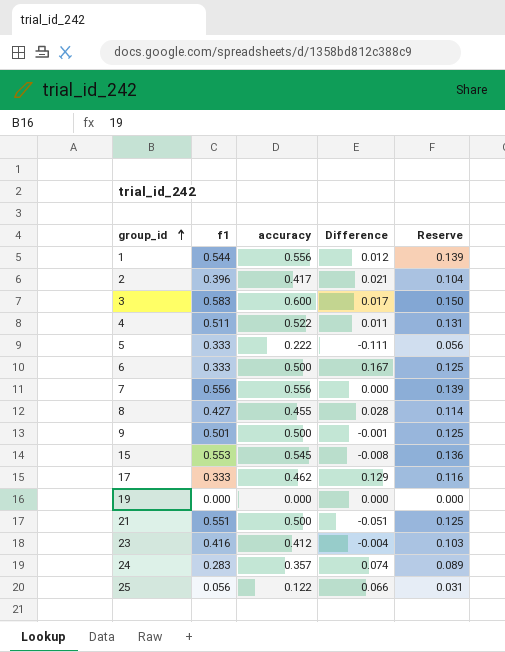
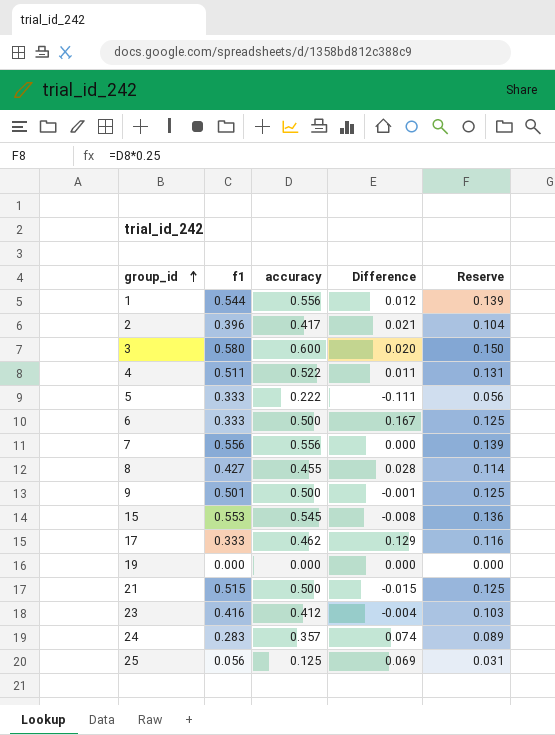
3 | f1: 0.583 -> 0.580
3 | Difference: 0.017 -> 0.020
21 | f1: 0.551 -> 0.515
21 | Difference: -0.051 -> -0.015
25 | accuracy: 0.122 -> 0.125
25 | Difference: 0.066 -> 0.069

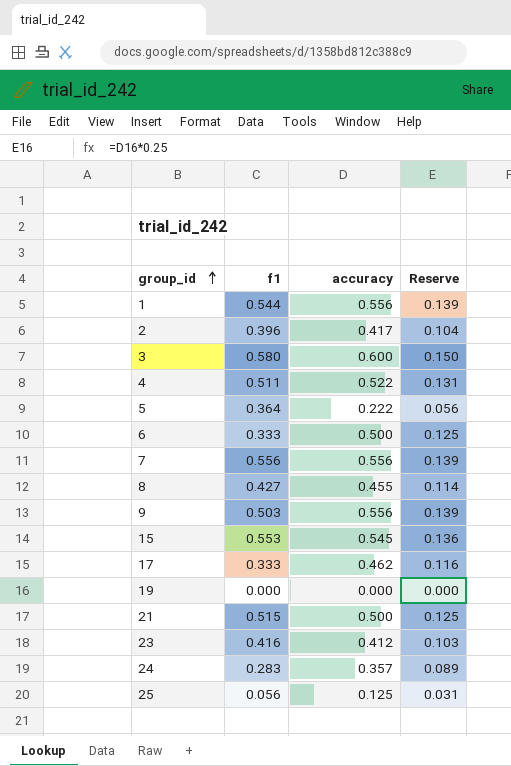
column Difference | formula: [accuracy] - [f1] -> none
5 | f1: 0.333 -> 0.364
9 | f1: 0.501 -> 0.503
9 | accuracy: 0.500 -> 0.556
9 | Reserve: 0.125 -> 0.139

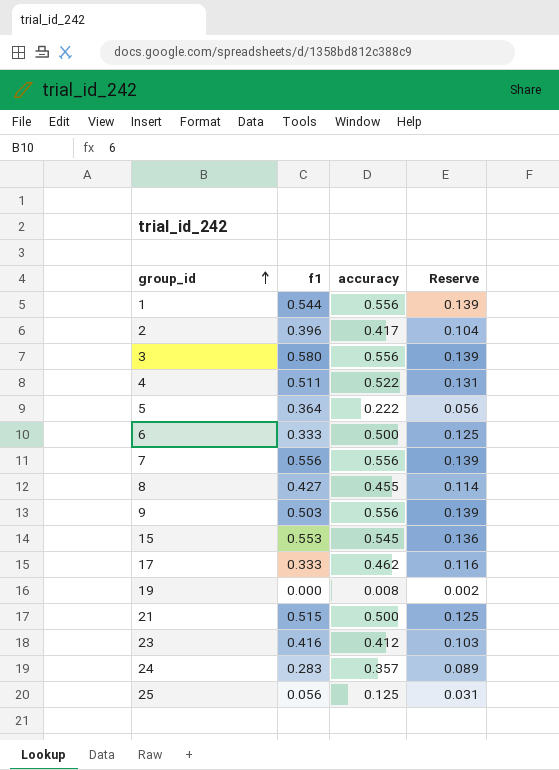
3 | accuracy: 0.600 -> 0.556
3 | Reserve: 0.150 -> 0.139
19 | accuracy: 0.000 -> 0.008
19 | Reserve: 0.000 -> 0.002

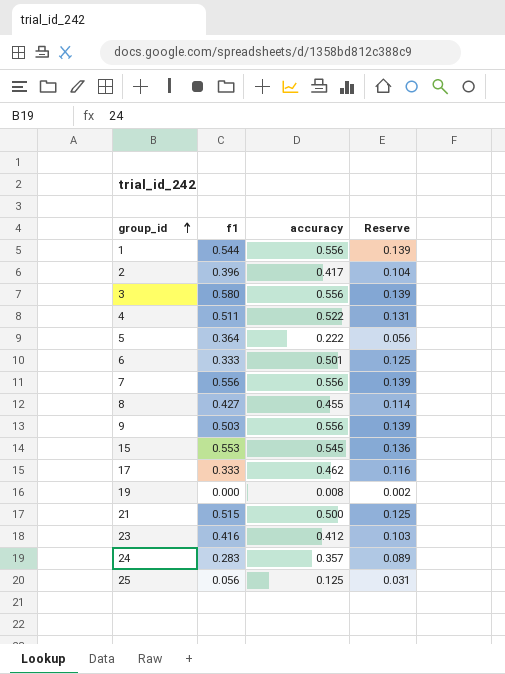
6 | accuracy: 0.500 -> 0.501

